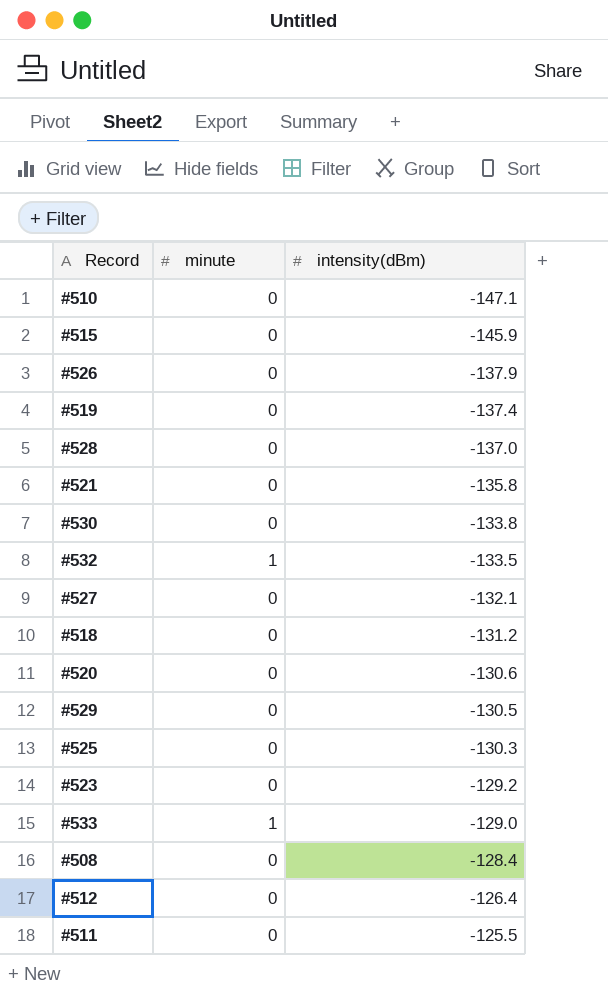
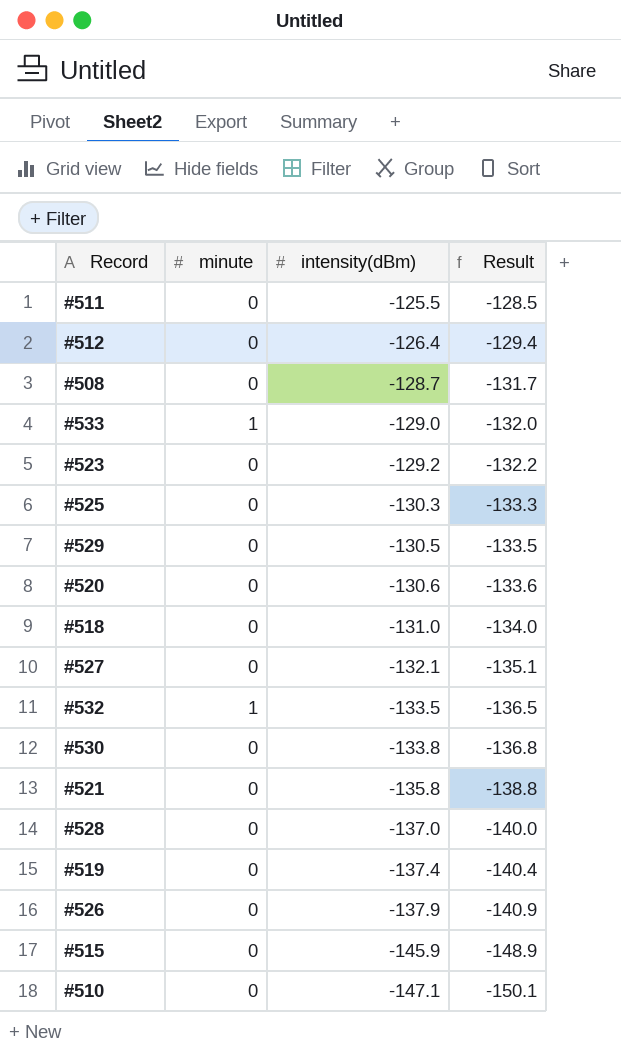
row order: intensity(dBm) ascending -> intensity(dBm) descending
column Result | formula: none -> [intensity(dBm)] - 3
#508 | intensity(dBm): -128.4 -> -128.7
#518 | intensity(dBm): -131.2 -> -131.0

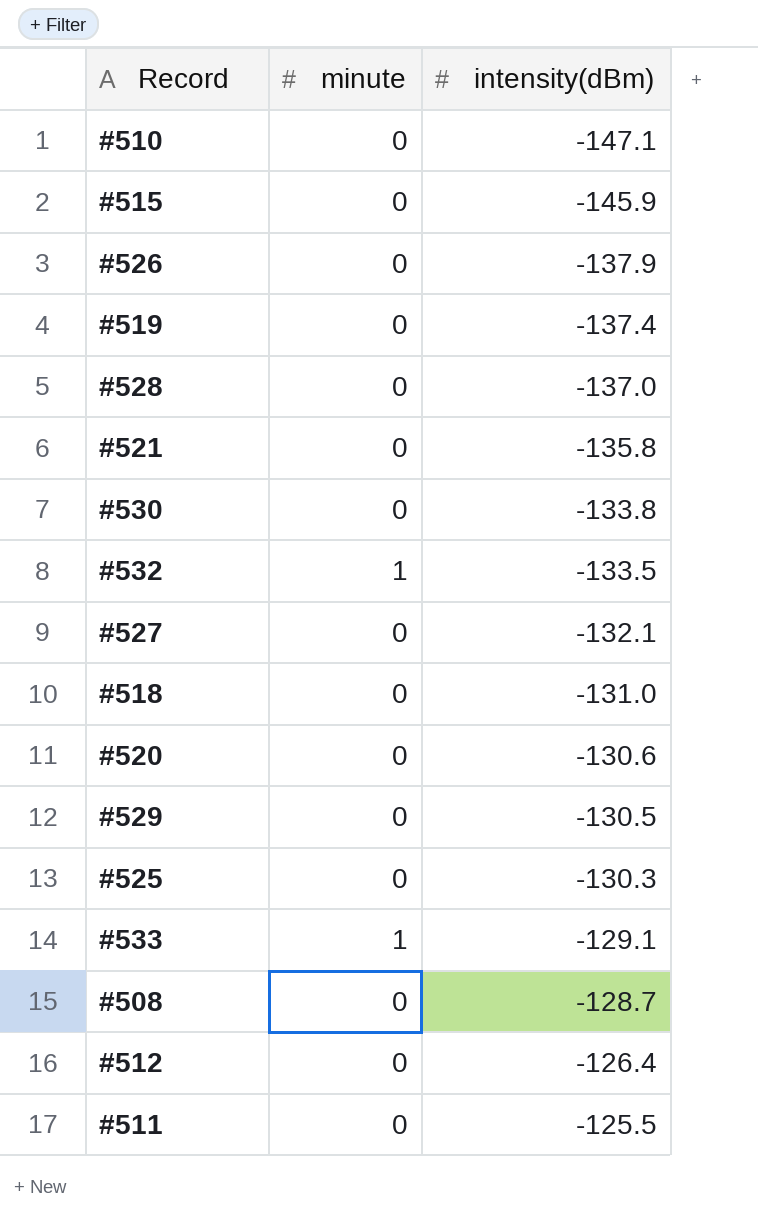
row order: intensity(dBm) descending -> intensity(dBm) ascending
column Result | formula: [intensity(dBm)] - 3 -> none
row #523: 0 | -129.2 | -132.2 -> none
#533 | intensity(dBm): -129.0 -> -129.1

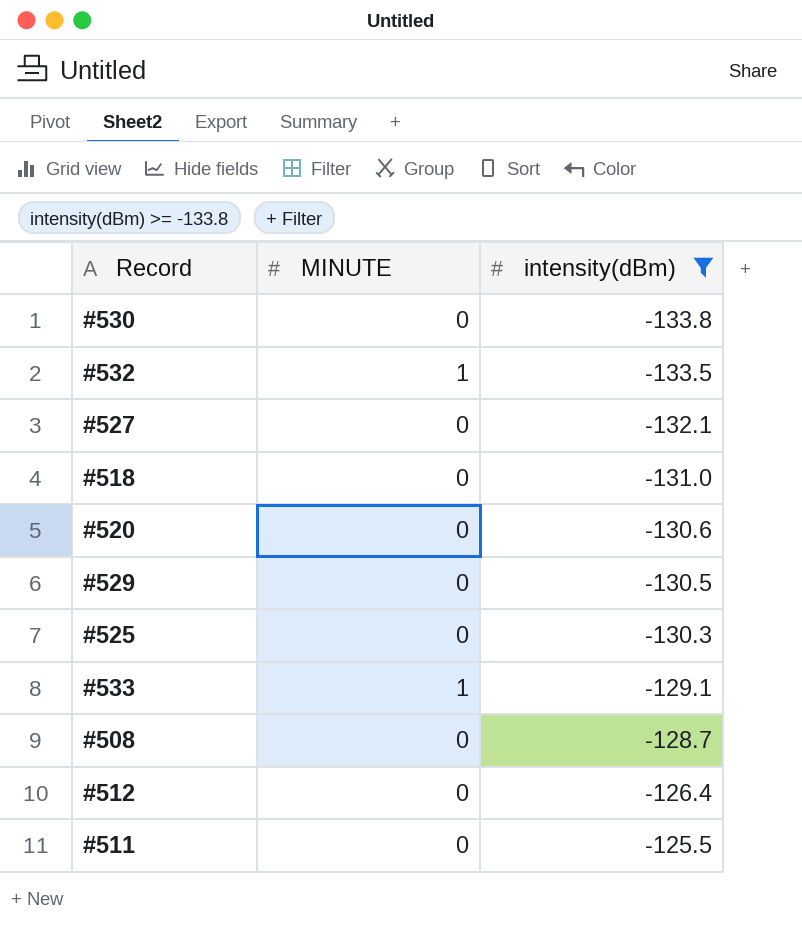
filter: none -> intensity(dBm) >= -133.8
column name: minute -> MINUTE

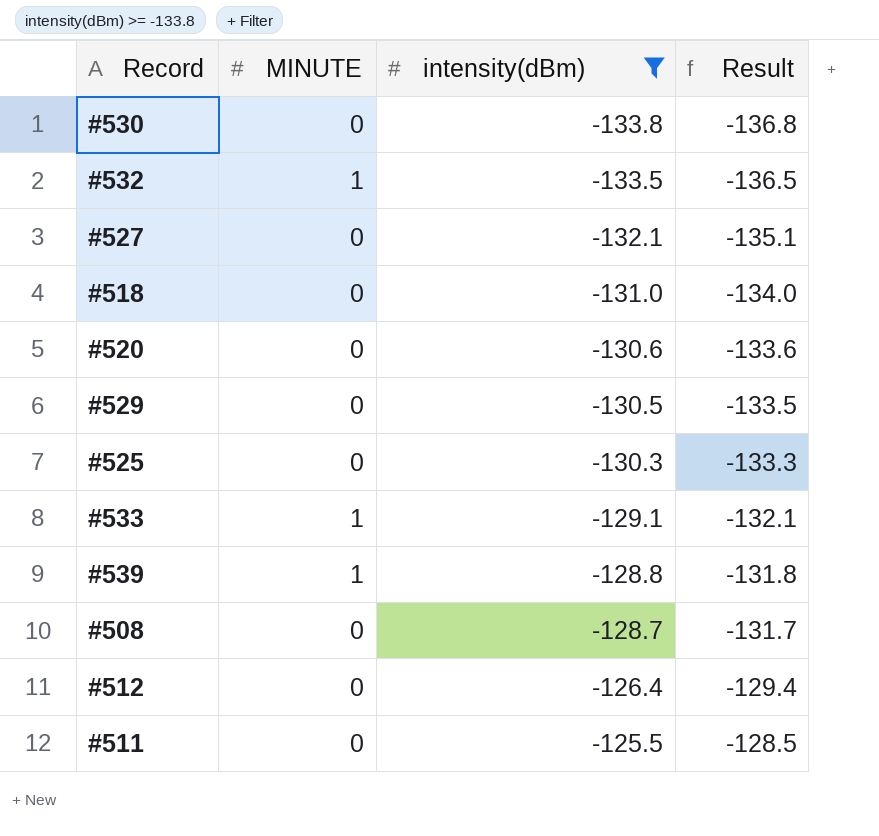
column Result | formula: none -> [intensity(dBm)] - 3
row #539: none -> 1 | -128.8 | -131.8

